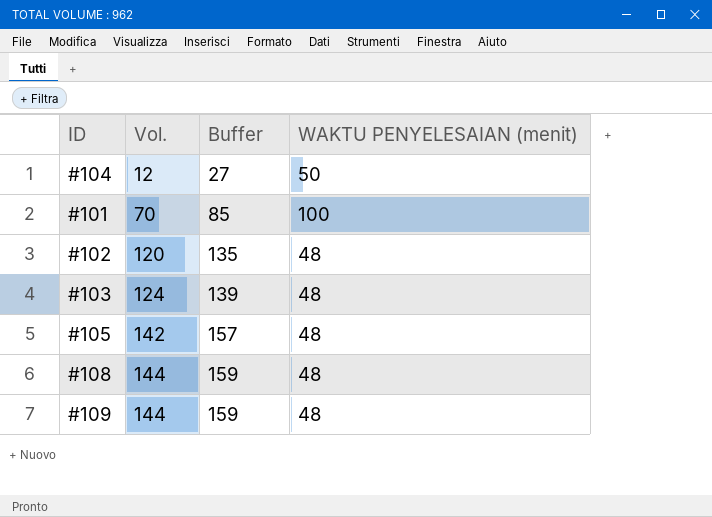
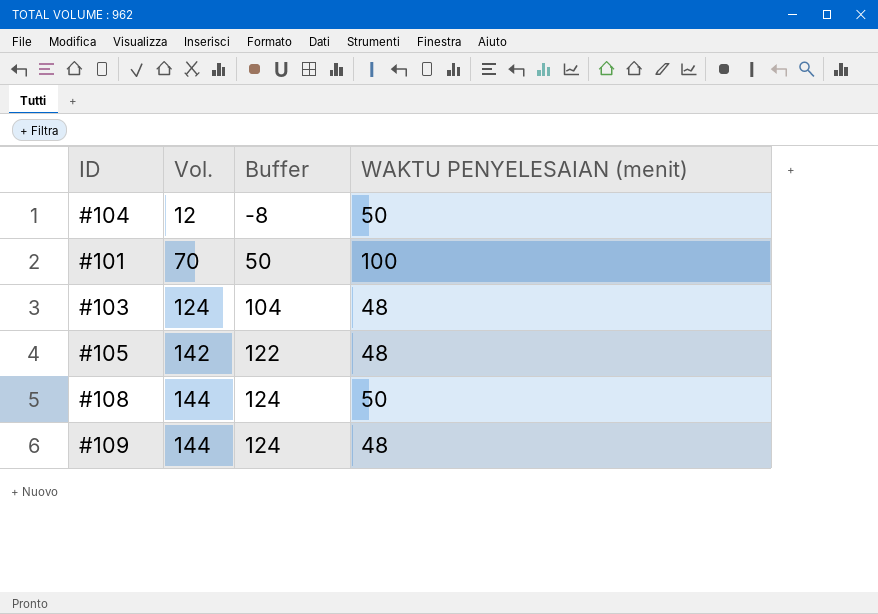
column Buffer | formula: [Vol.] + 15 -> [Vol.] - 20
row #102: 120 | 135 | 48 -> none
#108 | WAKTU PENYELESAIAN (menit): 48 -> 50

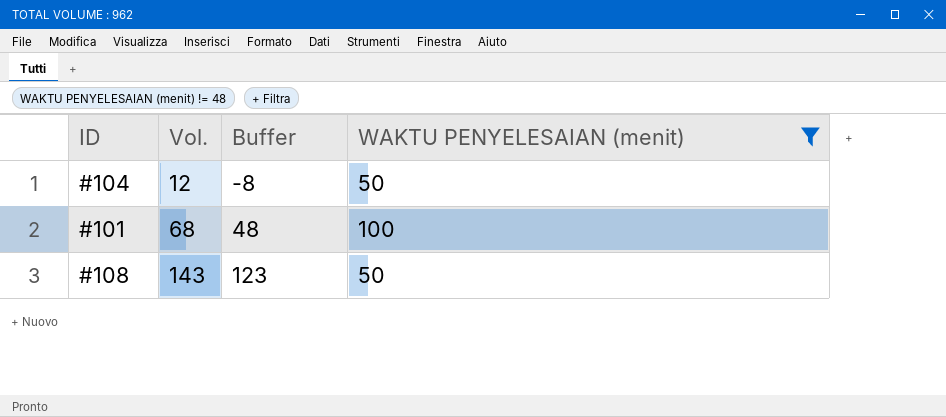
filter: none -> WAKTU PENYELESAIAN (menit) != 48
#101 | Vol.: 70 -> 68
#101 | Buffer: 50 -> 48
#108 | Vol.: 144 -> 143
#108 | Buffer: 124 -> 123

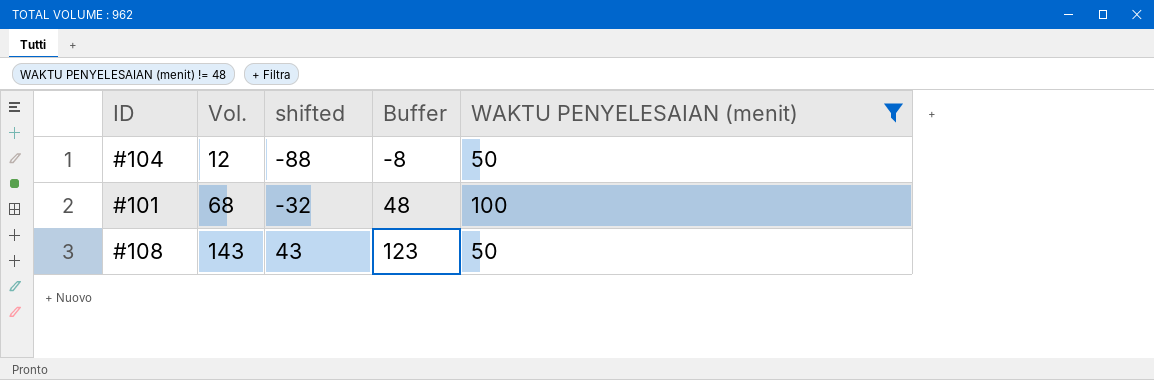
column shifted | formula: none -> [Vol.] - 100

